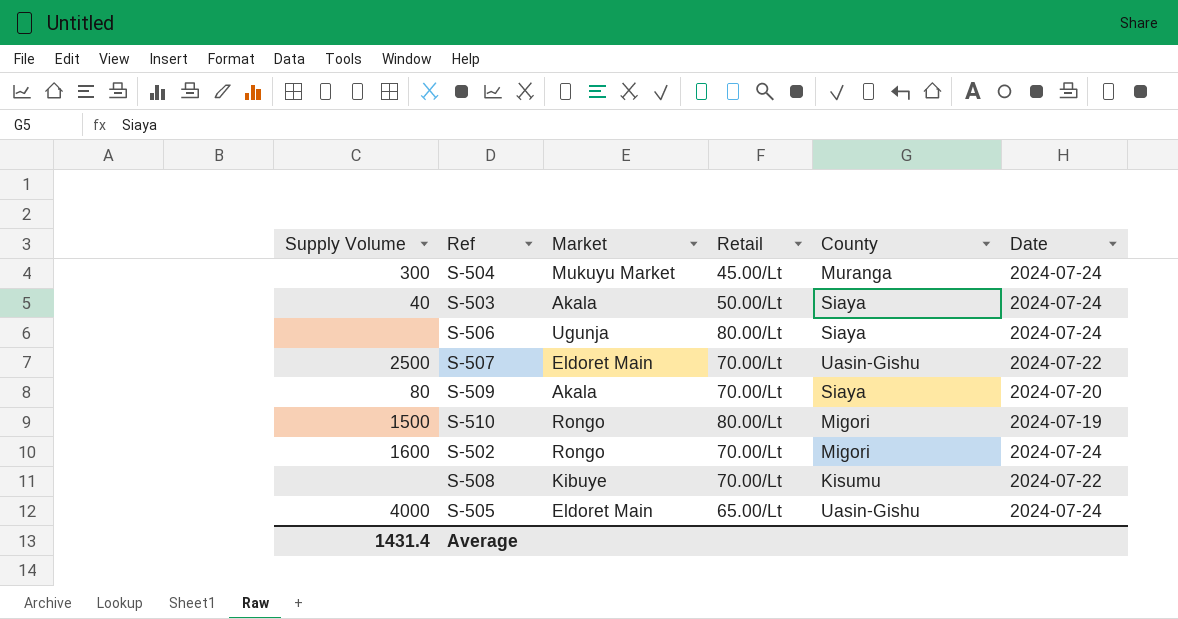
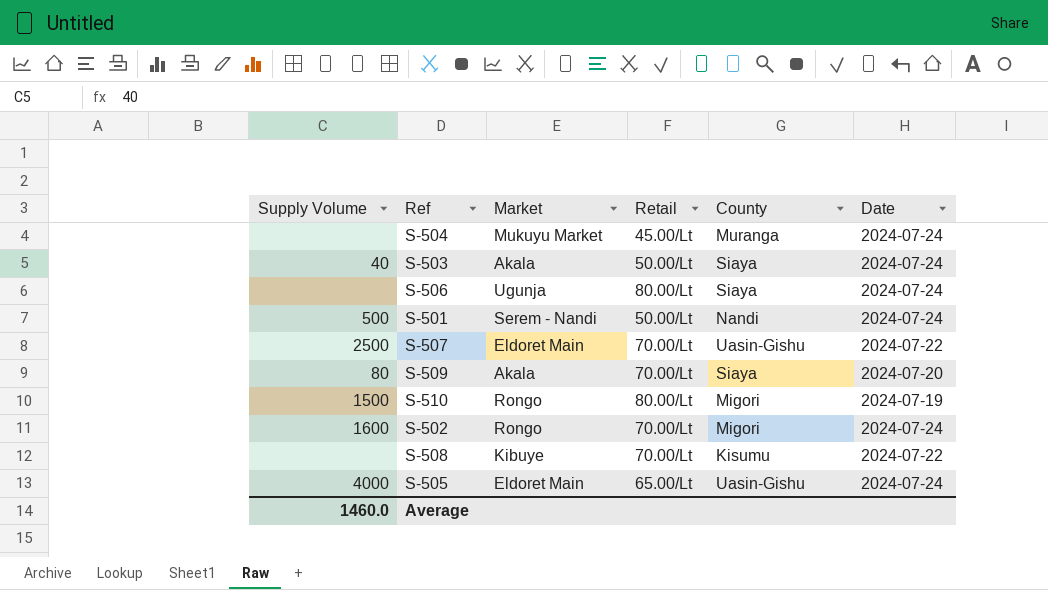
S-504 | Supply Volume: 300 -> none
row S-501: none -> 500 | Serem - Nandi | 50.00/Lt | Nandi | 2024-07-24
Average | Supply Volume: 1431.4 -> 1460.0

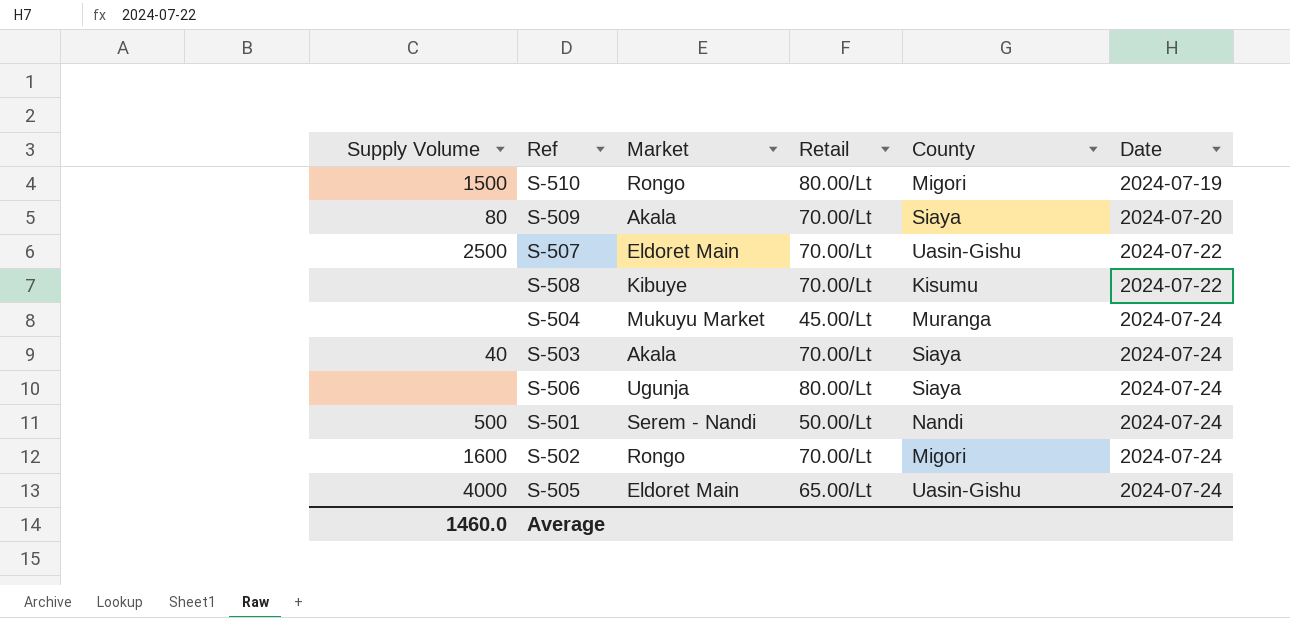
row order: none -> Date ascending
S-503 | Retail: 50.00/Lt -> 70.00/Lt

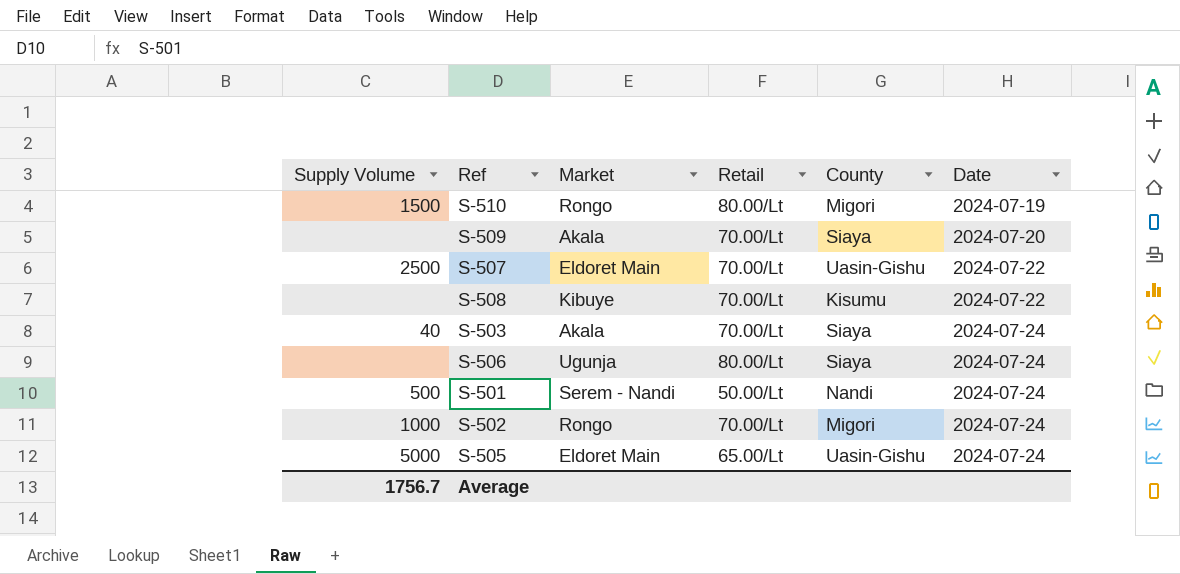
row S-504: none | Mukuyu Market | 45.00/Lt | Muranga | 2024-07-24 -> none
S-509 | Supply Volume: 80 -> none
S-502 | Supply Volume: 1600 -> 1000
S-505 | Supply Volume: 4000 -> 5000
Average | Supply Volume: 1460.0 -> 1756.7

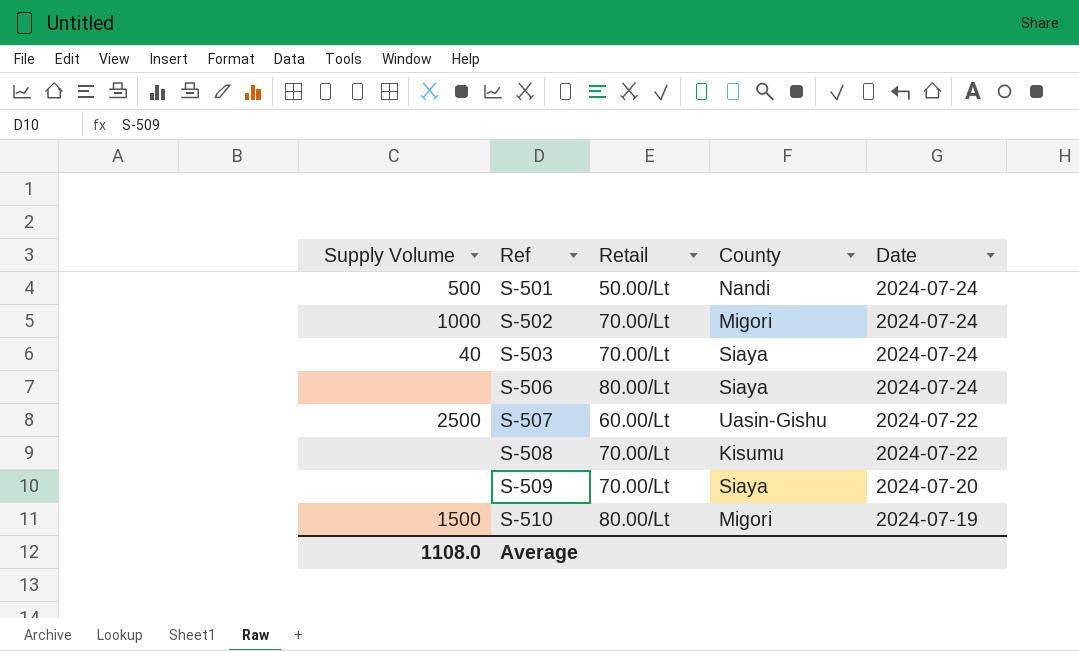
row order: Date ascending -> Ref ascending
column Market | position: 3 -> none
row S-505: 5000 | Eldoret Main | 65.00/Lt | Uasin-Gishu | 2024-07-24 -> none
S-507 | Retail: 70.00/Lt -> 60.00/Lt
Average | Supply Volume: 1756.7 -> 1108.0

